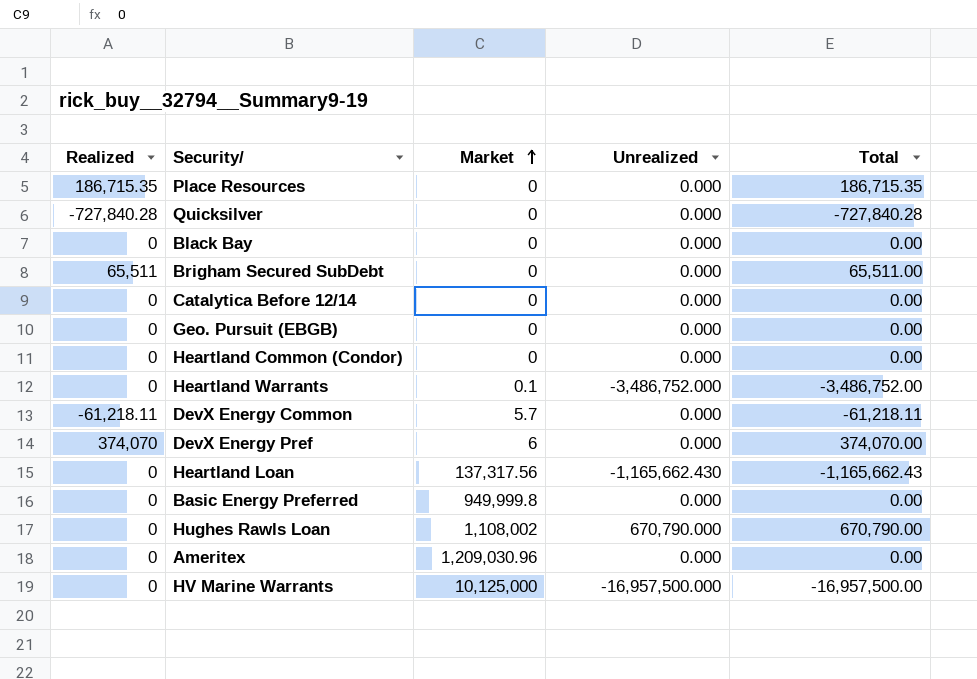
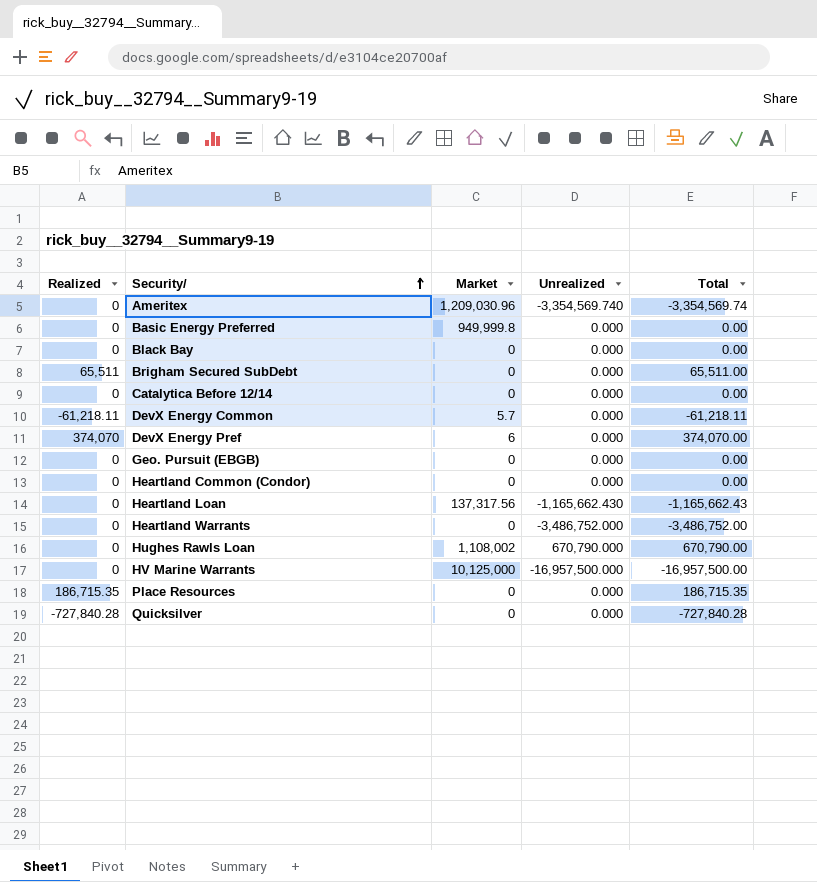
row order: Market ascending -> Security/ ascending
Ameritex | Unrealized: 0.000 -> -3,354,569.740
Ameritex | Total: 0.00 -> -3,354,569.74
Heartland Warrants | Market: 0.1 -> 0

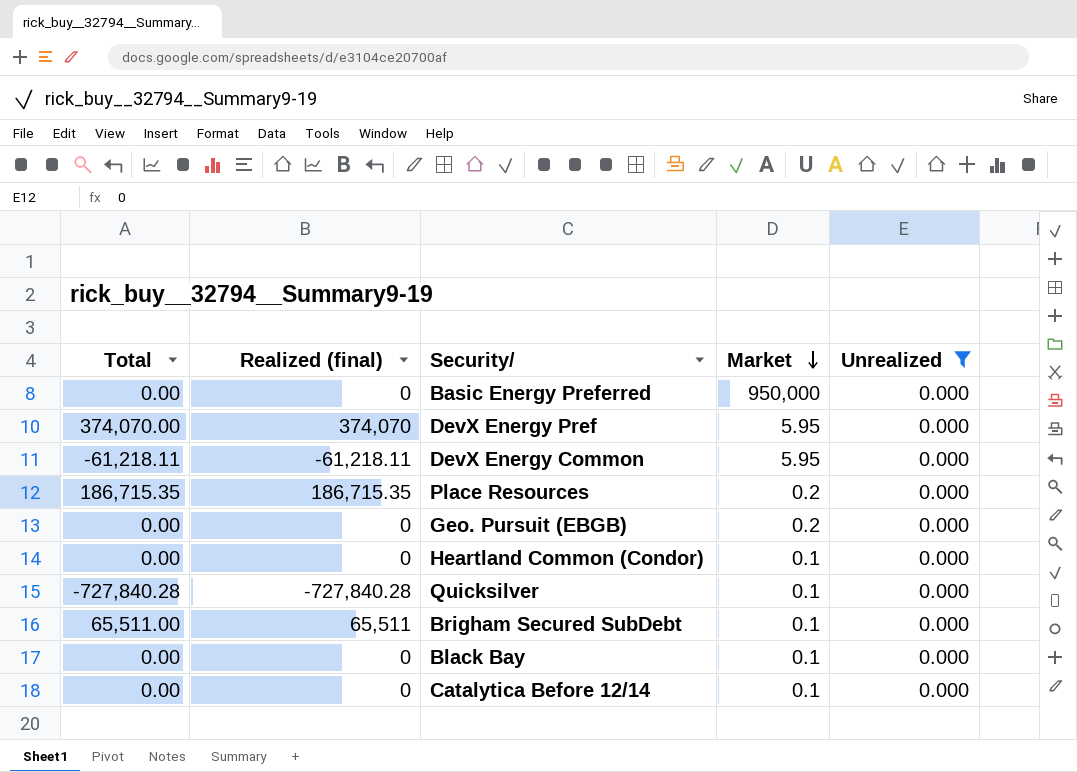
filter: none -> Unrealized = 0.000
row order: Security/ ascending -> Market descending
column Total | position: 5 -> 1
column name: Realized -> Realized (final)
Basic Energy Preferred | Market: 949,999.8 -> 950,000
DevX Energy Pref | Market: 6 -> 5.95
DevX Energy Common | Market: 5.7 -> 5.95
Place Resources | Market: 0 -> 0.2
Geo. Pursuit (EBGB) | Market: 0 -> 0.2
Heartland Common (Condor) | Market: 0 -> 0.1
Quicksilver | Market: 0 -> 0.1
Brigham Secured SubDebt | Market: 0 -> 0.1
Black Bay | Market: 0 -> 0.1
Catalytica Before 12/14 | Market: 0 -> 0.1

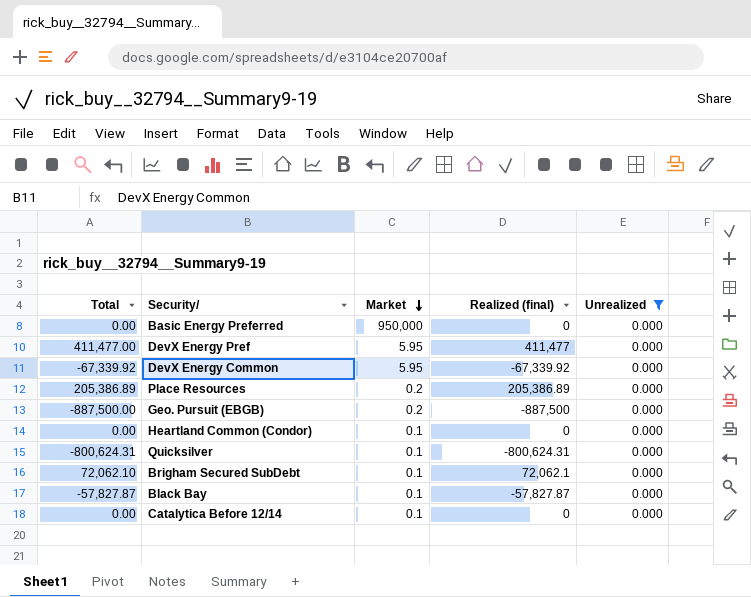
column Realized (final) | position: 2 -> 4
DevX Energy Pref | Total: 374,070.00 -> 411,477.00
DevX Energy Pref | Realized (final): 374,070 -> 411,477
DevX Energy Common | Total: -61,218.11 -> -67,339.92
DevX Energy Common | Realized (final): -61,218.11 -> -67,339.92
Place Resources | Total: 186,715.35 -> 205,386.89
Place Resources | Realized (final): 186,715.35 -> 205,386.89
Geo. Pursuit (EBGB) | Total: 0.00 -> -887,500.00
Geo. Pursuit (EBGB) | Realized (final): 0 -> -887,500
Quicksilver | Total: -727,840.28 -> -800,624.31
Quicksilver | Realized (final): -727,840.28 -> -800,624.31
Brigham Secured SubDebt | Total: 65,511.00 -> 72,062.10
Brigham Secured SubDebt | Realized (final): 65,511 -> 72,062.1
Black Bay | Total: 0.00 -> -57,827.87
Black Bay | Realized (final): 0 -> -57,827.87

